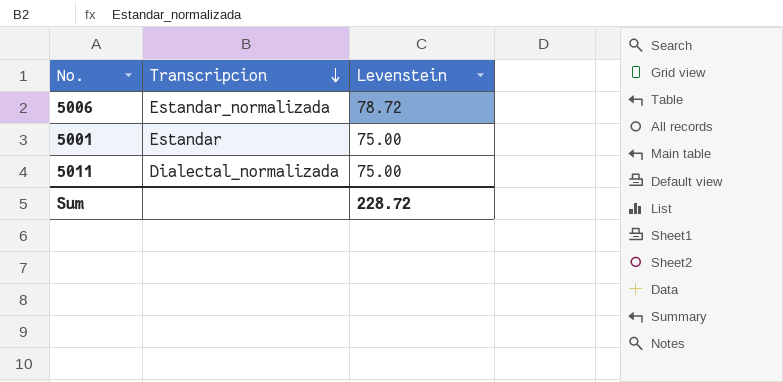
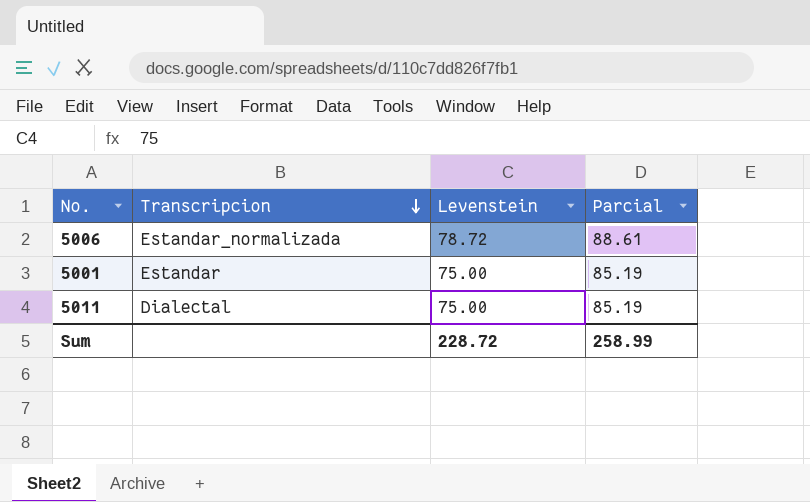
column Parcial | position: none -> 4
5011 | Transcripcion: Dialectal_normalizada -> Dialectal

